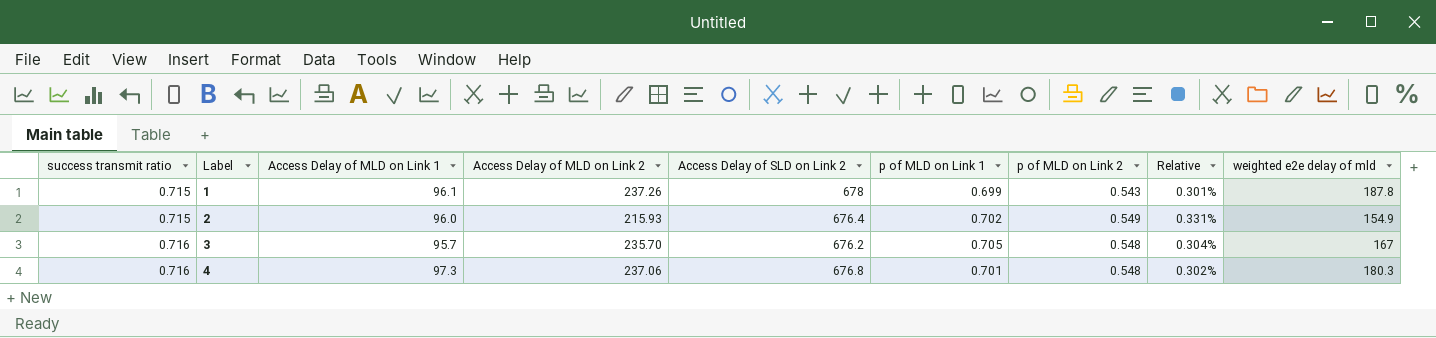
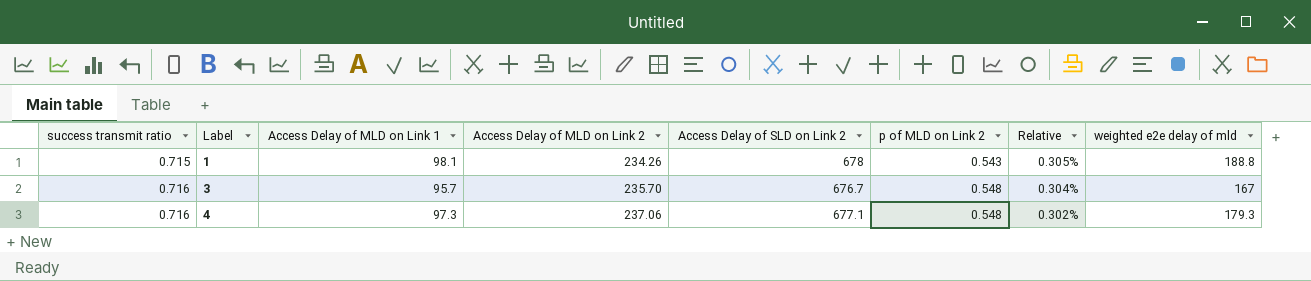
column p of MLD on Link 1 | position: 6 -> none
row 2: 0.715 | 96.0 | 215.93 | 676.4 | 0.702 | 0.549 | 0.331% | 154.9 -> none
1 | Access Delay of MLD on Link 1: 96.1 -> 98.1
1 | Access Delay of MLD on Link 2: 237.26 -> 234.26
1 | Relative: 0.301% -> 0.305%
1 | weighted e2e delay of mld: 187.8 -> 188.8
3 | Access Delay of SLD on Link 2: 676.2 -> 676.7
4 | Access Delay of SLD on Link 2: 676.8 -> 677.1
4 | weighted e2e delay of mld: 180.3 -> 179.3

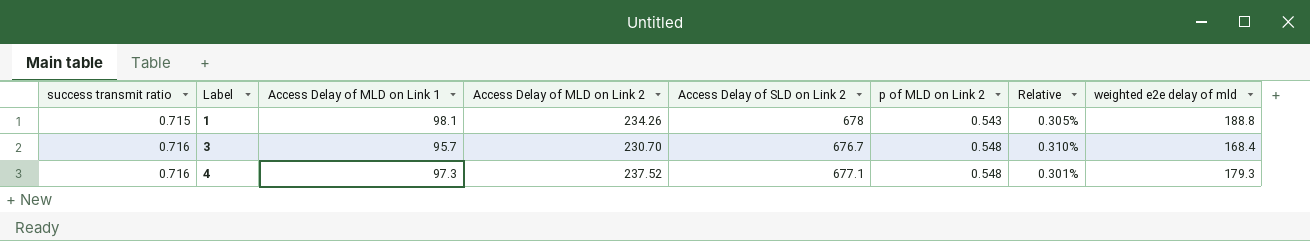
3 | Access Delay of MLD on Link 2: 235.70 -> 230.70
3 | Relative: 0.304% -> 0.310%
3 | weighted e2e delay of mld: 167 -> 168.4
4 | Access Delay of MLD on Link 2: 237.06 -> 237.52
4 | Relative: 0.302% -> 0.301%

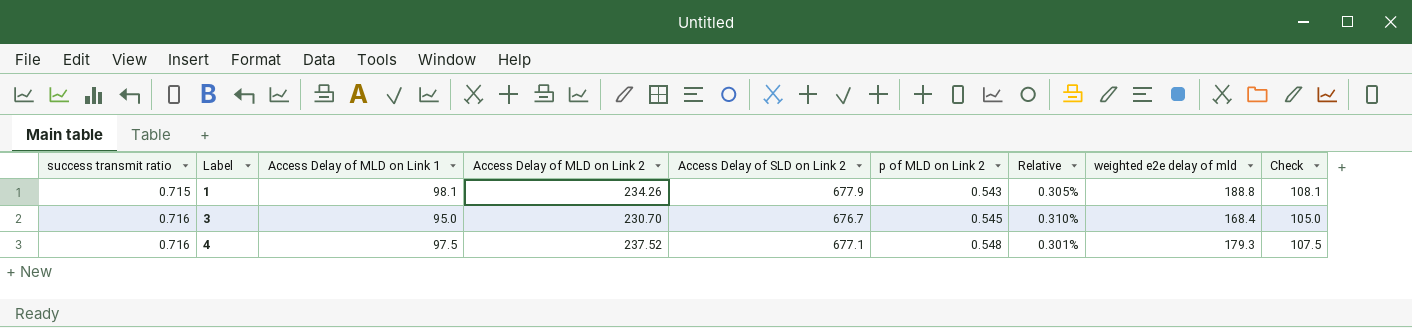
column Check | formula: none -> [Access Delay of MLD on Link 1] + 10
1 | Access Delay of SLD on Link 2: 678 -> 677.9
3 | Access Delay of MLD on Link 1: 95.7 -> 95.0
3 | p of MLD on Link 2: 0.548 -> 0.545
4 | Access Delay of MLD on Link 1: 97.3 -> 97.5

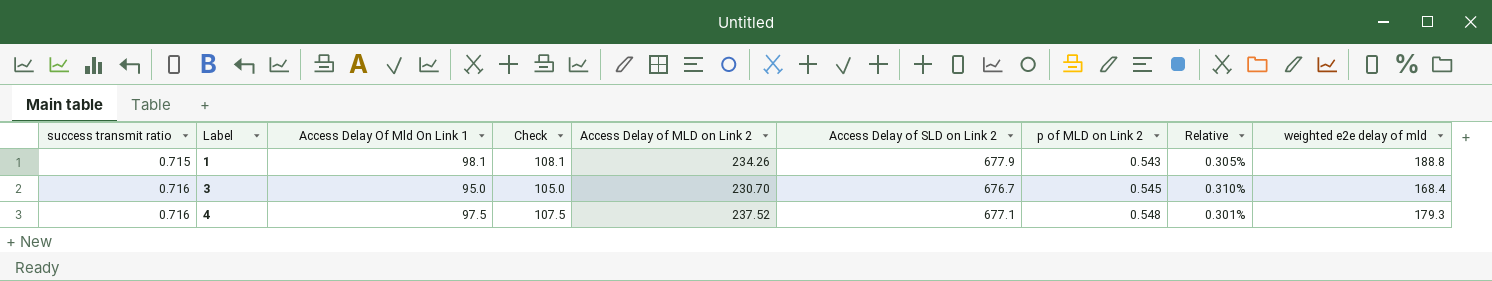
column name: Access Delay of MLD on Link 1 -> Access Delay Of Mld On Link 1
column Check | position: 9 -> 4

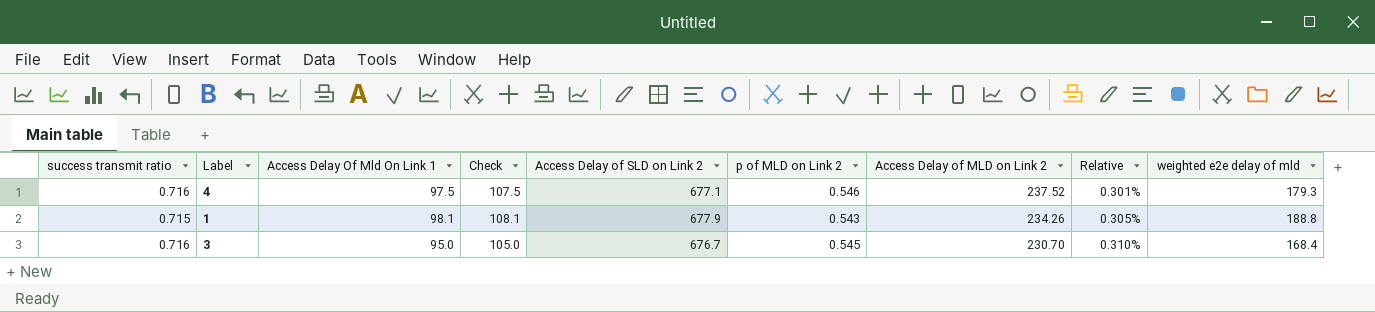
row order: success transmit ratio ascending -> Access Delay of MLD on Link 2 descending
column Access Delay of MLD on Link 2 | position: 5 -> 7
4 | p of MLD on Link 2: 0.548 -> 0.546

